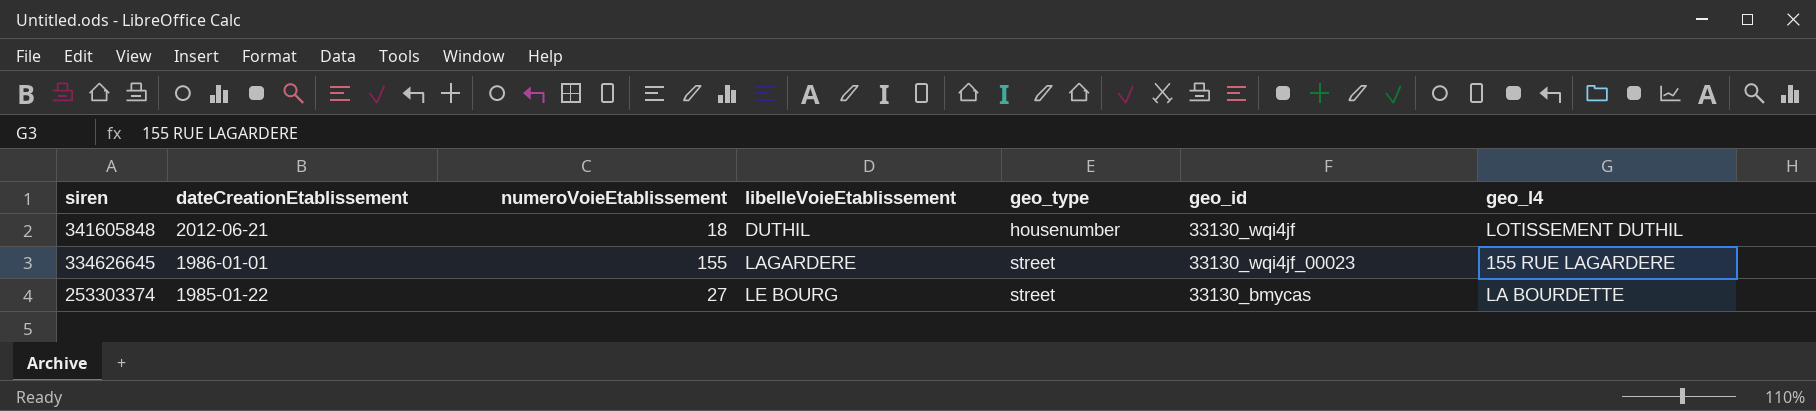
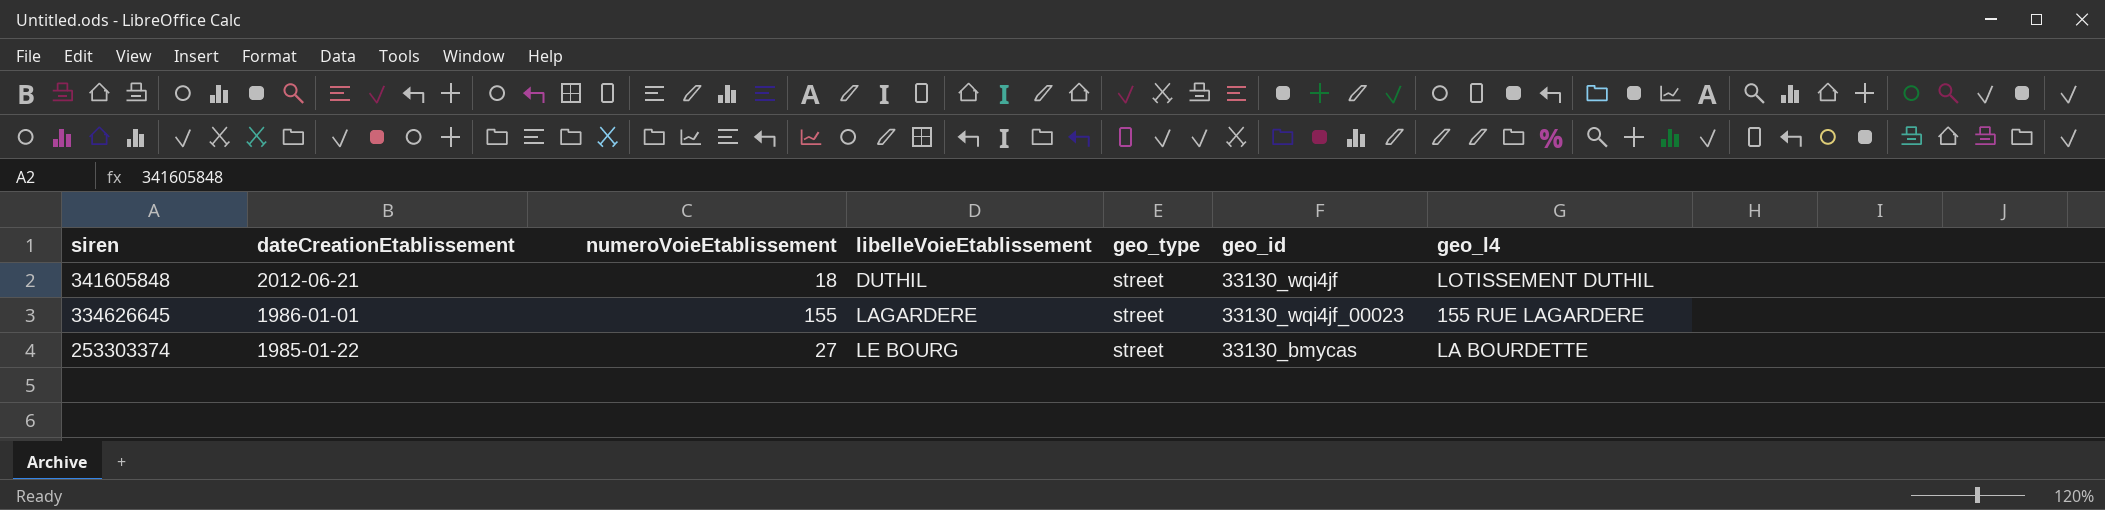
341605848 | geo_type: housenumber -> street

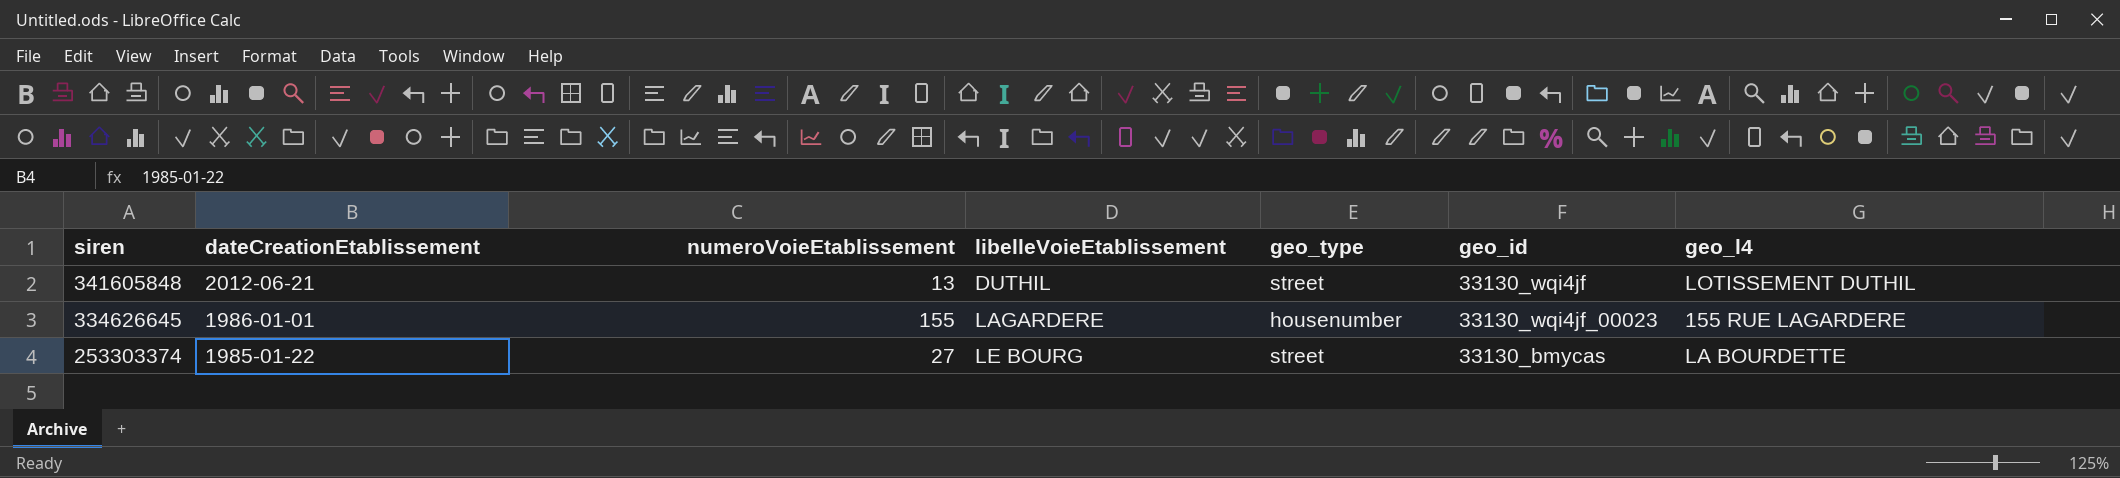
341605848 | numeroVoieEtablissement: 18 -> 13
334626645 | geo_type: street -> housenumber

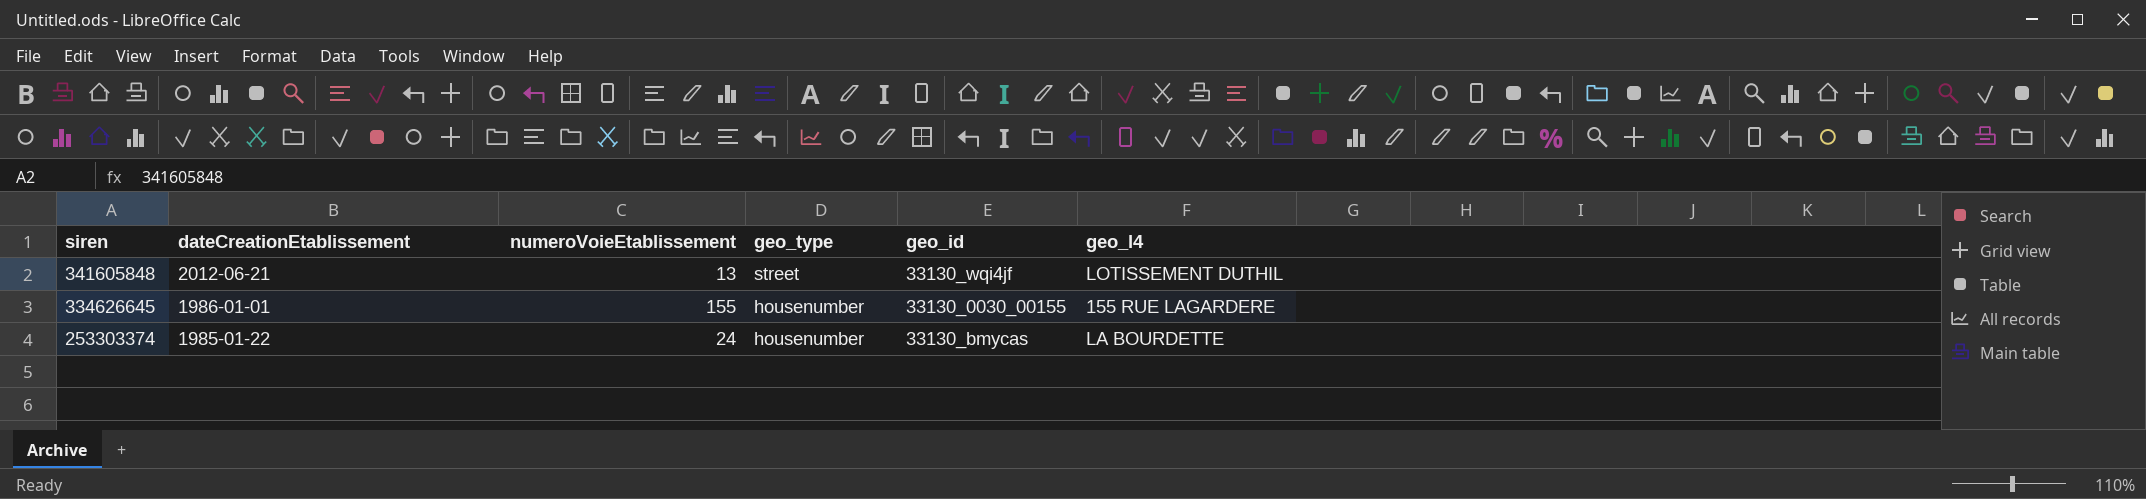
column libelleVoieEtablissement | position: 4 -> none
334626645 | geo_id: 33130_wqi4jf_00023 -> 33130_0030_00155
253303374 | numeroVoieEtablissement: 27 -> 24
253303374 | geo_type: street -> housenumber

